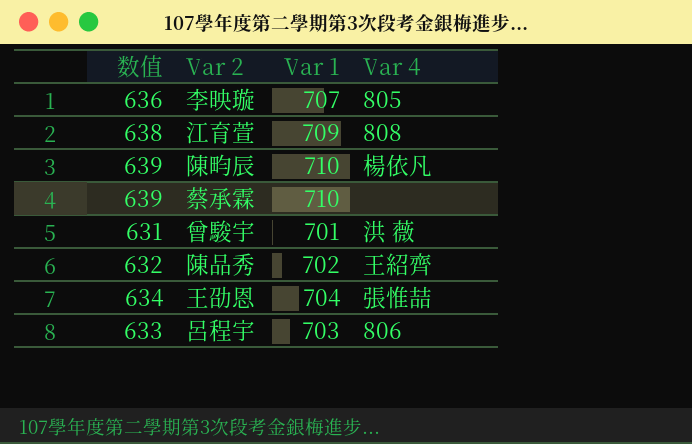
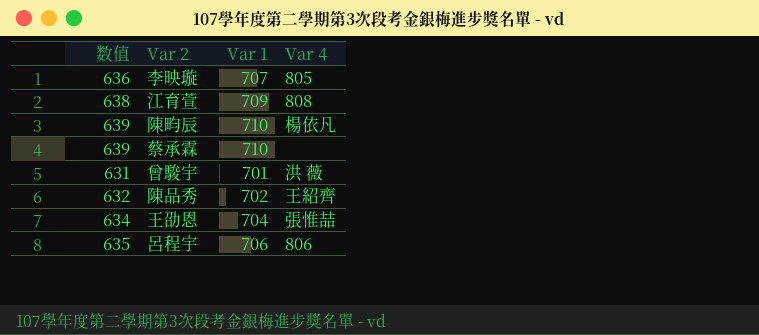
呂程宇 | 数值: 633 -> 635
呂程宇 | Var 1: 703 -> 706

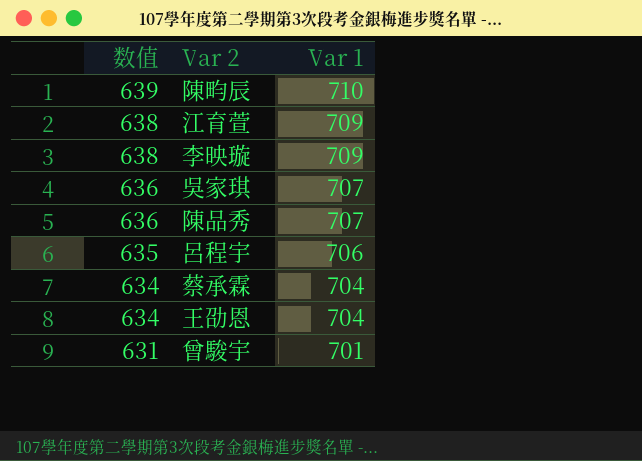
row order: none -> 数值 descending
column Var 4 | position: 4 -> none
李映璇 | 数值: 636 -> 638
李映璇 | Var 1: 707 -> 709
row 吳家琪: none -> 636 | 707
陳品秀 | 数值: 632 -> 636
陳品秀 | Var 1: 702 -> 707
蔡承霖 | 数值: 639 -> 634
蔡承霖 | Var 1: 710 -> 704

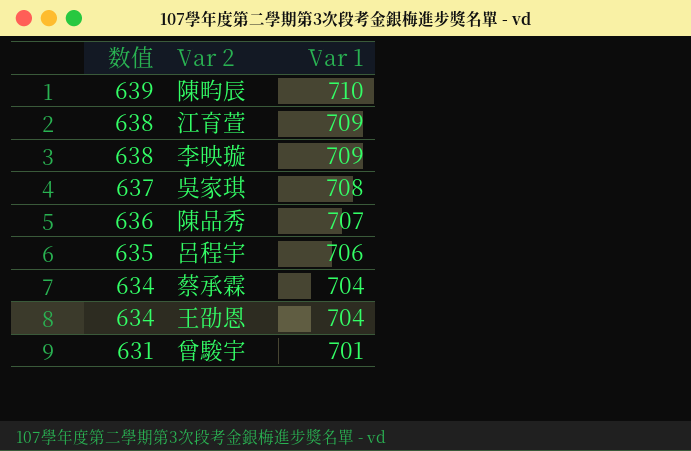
吳家琪 | 数值: 636 -> 637
吳家琪 | Var 1: 707 -> 708

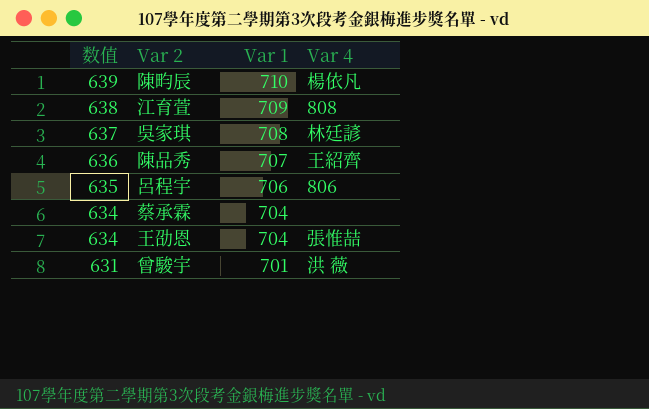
column Var 4 | position: none -> 4
row 李映璇: 638 | 709 -> none

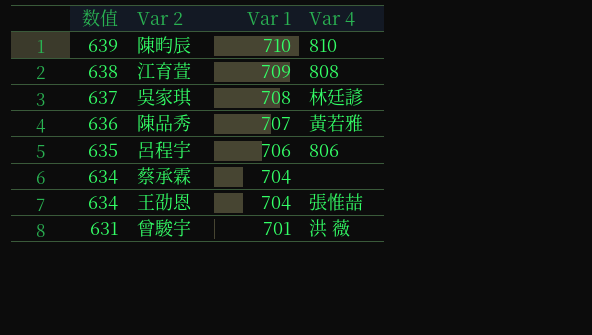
陳畇辰 | Var 4: 楊依凡 -> 810
陳品秀 | Var 4: 王紹齊 -> 黃若雅

